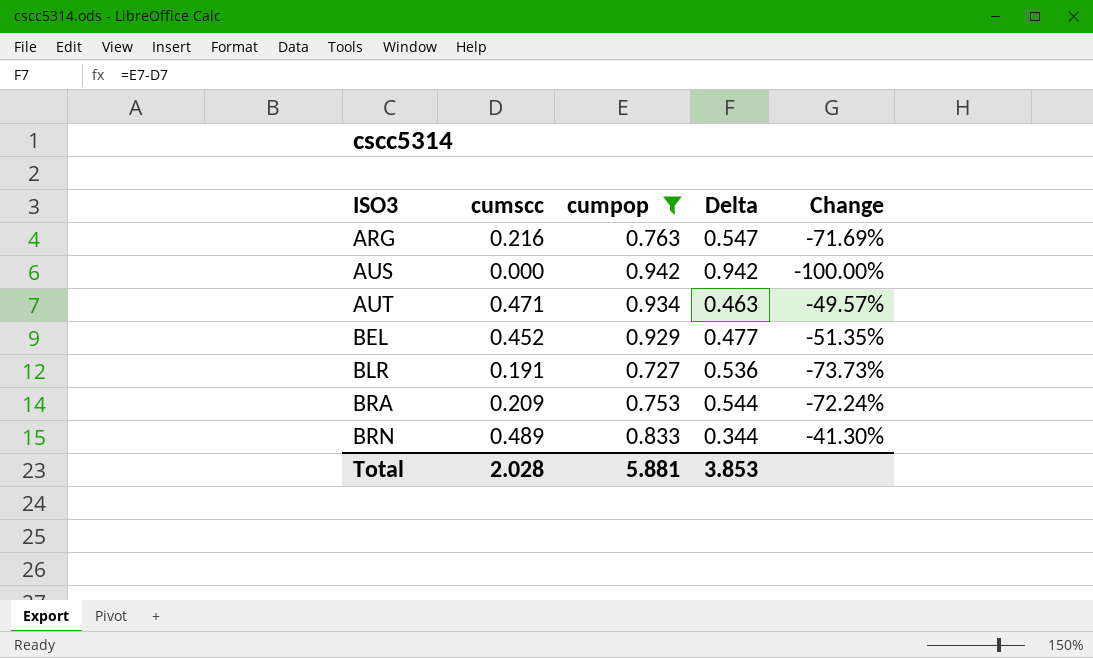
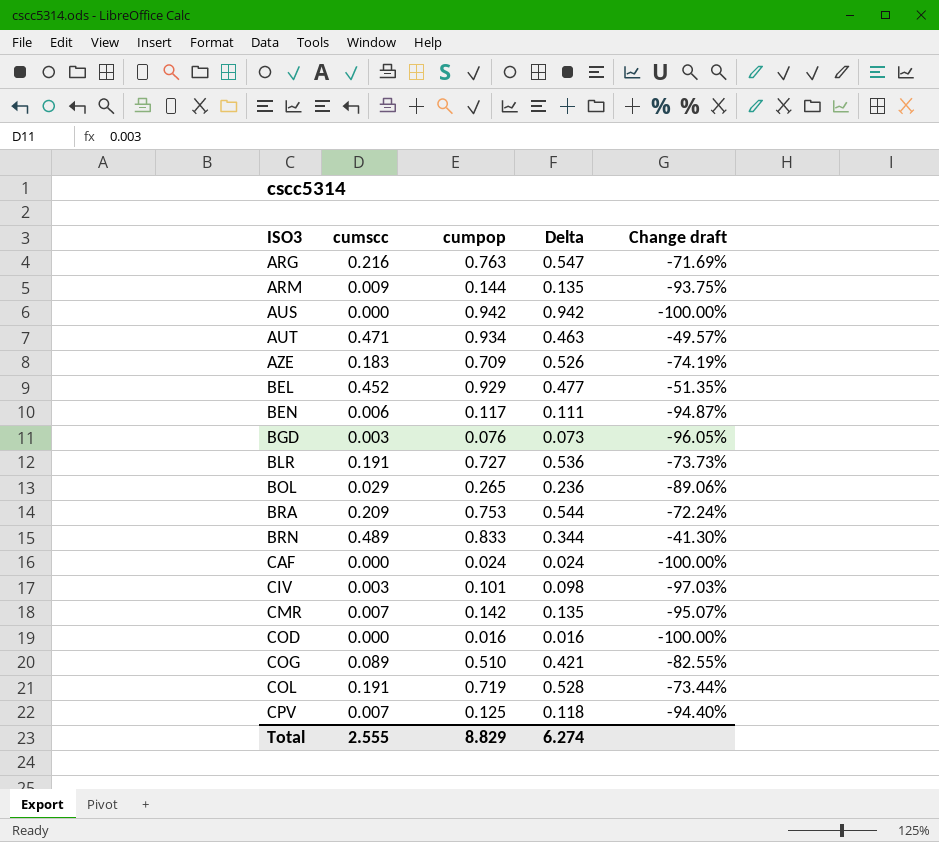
filter: cumpop >= 0.727 -> none
column name: Change -> Change draft
Total | cumscc: 2.028 -> 2.555
Total | cumpop: 5.881 -> 8.829
Total | Delta: 3.853 -> 6.274

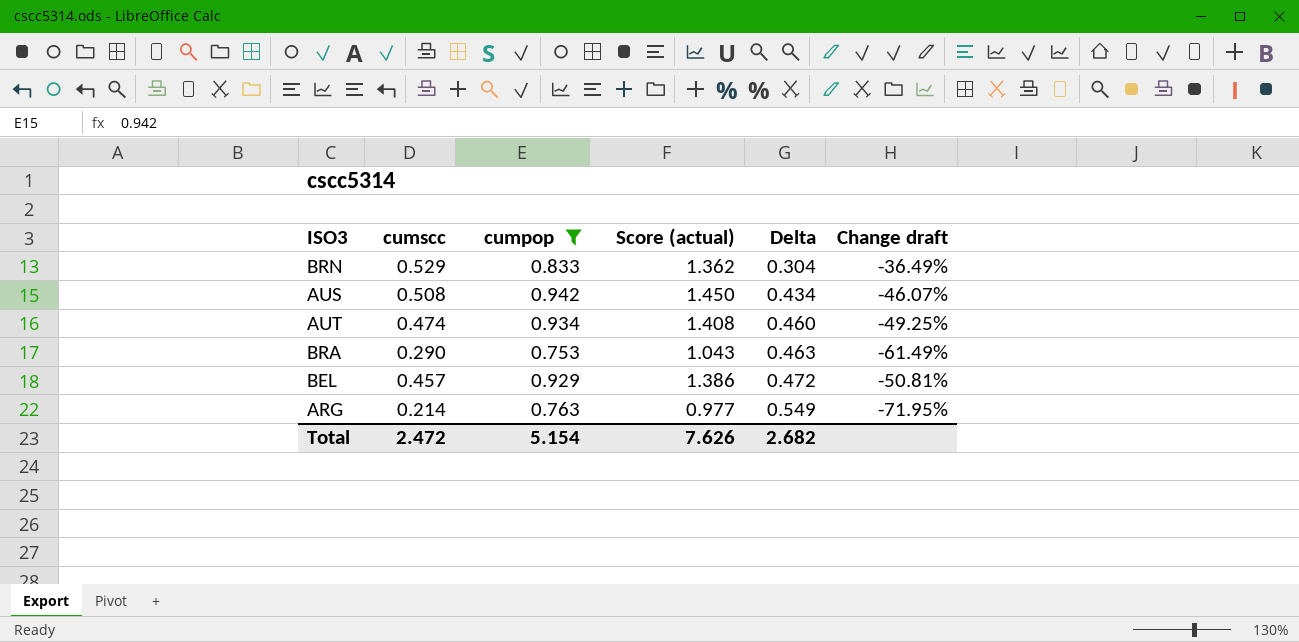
filter: none -> cumpop >= 0.753
row order: ISO3 ascending -> Delta ascending
column Score (actual) | formula: none -> [cumscc] + [cumpop]
BRN | cumscc: 0.489 -> 0.529
BRN | Delta: 0.344 -> 0.304
BRN | Change draft: -41.30% -> -36.49%
AUS | cumscc: 0.000 -> 0.508
AUS | Delta: 0.942 -> 0.434
AUS | Change draft: -100.00% -> -46.07%
AUT | cumscc: 0.471 -> 0.474
AUT | Delta: 0.463 -> 0.460
AUT | Change draft: -49.57% -> -49.25%
BRA | cumscc: 0.209 -> 0.290
BRA | Delta: 0.544 -> 0.463
BRA | Change draft: -72.24% -> -61.49%
BEL | cumscc: 0.452 -> 0.457
BEL | Delta: 0.477 -> 0.472
BEL | Change draft: -51.35% -> -50.81%
ARG | cumscc: 0.216 -> 0.214
ARG | Delta: 0.547 -> 0.549
ARG | Change draft: -71.69% -> -71.95%
Total | cumscc: 2.555 -> 2.472
Total | cumpop: 8.829 -> 5.154
Total | Delta: 6.274 -> 2.682

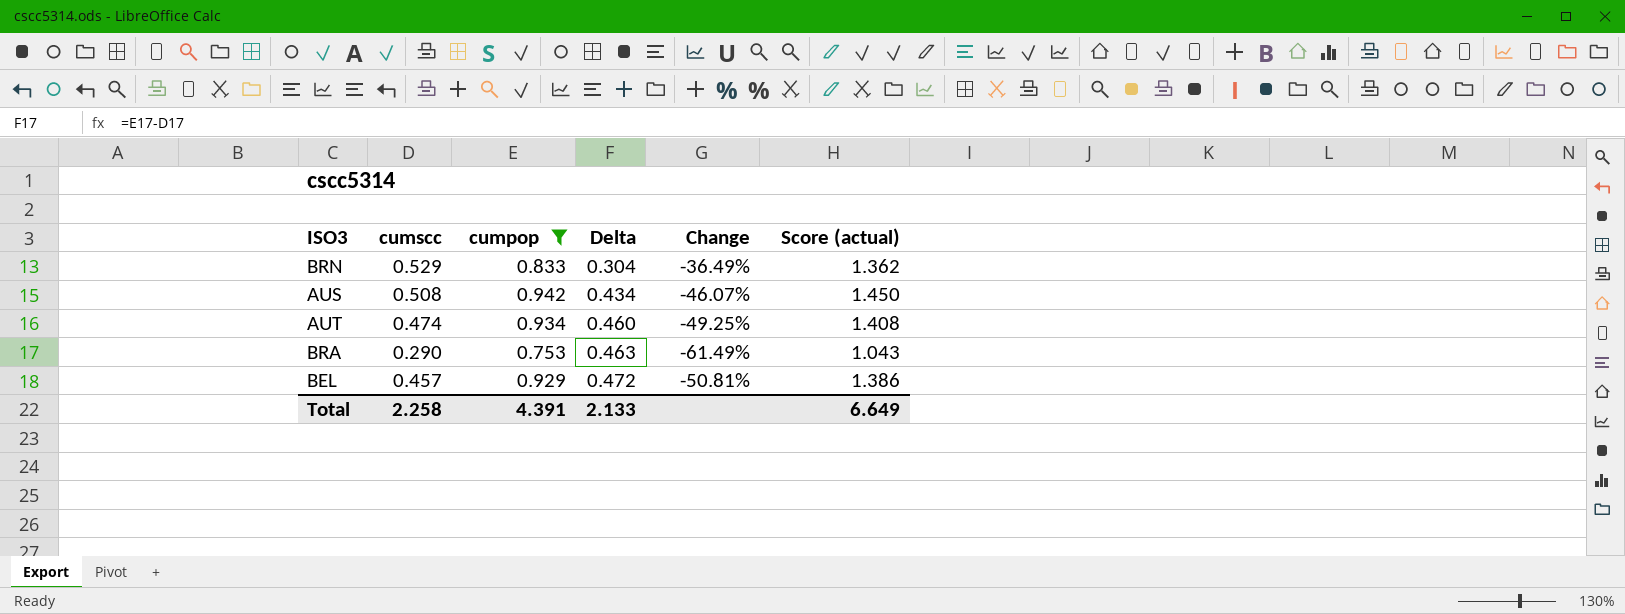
column name: Change draft -> Change
column Score (actual) | position: 4 -> 6
row ARG: 0.214 | 0.763 | 0.977 | 0.549 | -71.95% -> none
Total | cumscc: 2.472 -> 2.258
Total | cumpop: 5.154 -> 4.391
Total | Delta: 2.682 -> 2.133
Total | Score (actual): 7.626 -> 6.649

